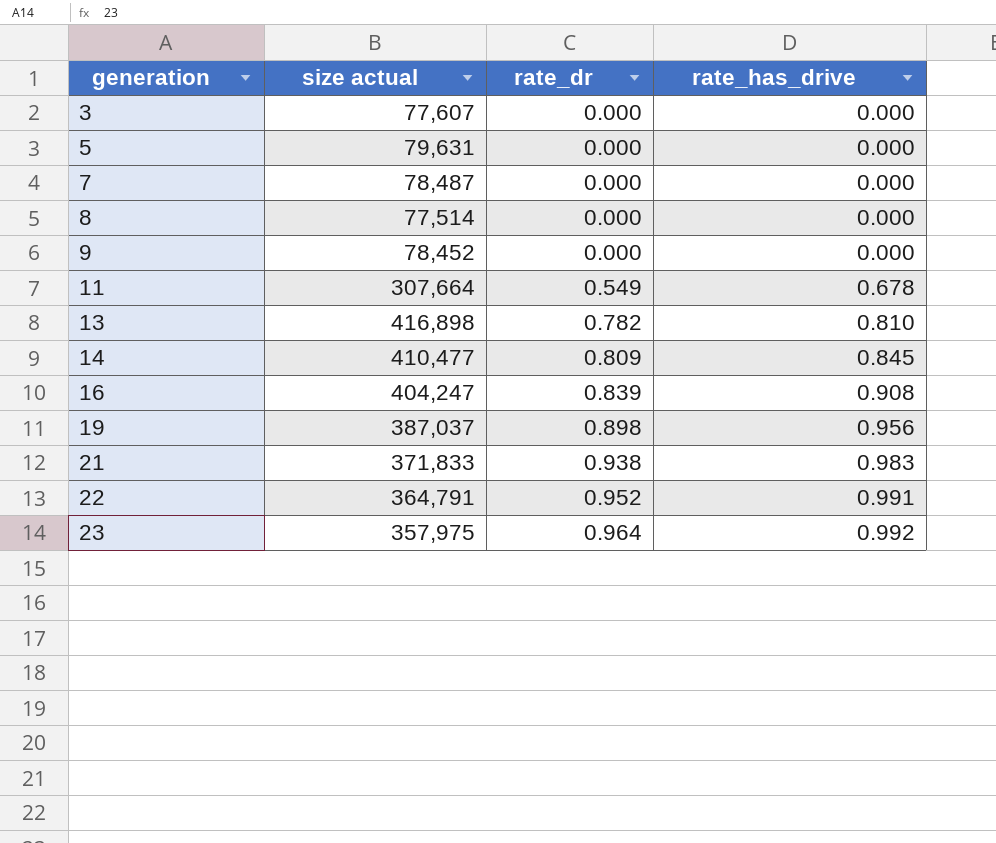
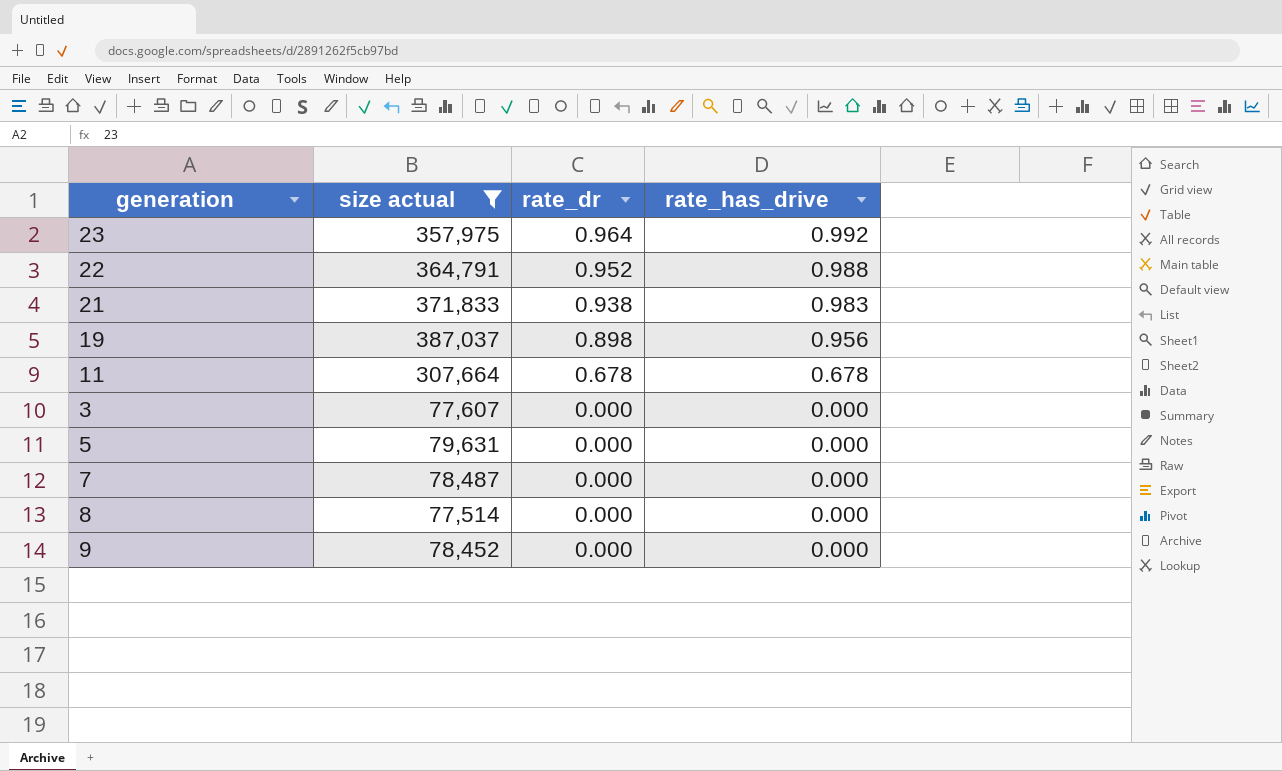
filter: none -> size actual <= 387,037
row order: generation ascending -> rate_dr descending
22 | rate_has_drive: 0.991 -> 0.988
11 | rate_dr: 0.549 -> 0.678

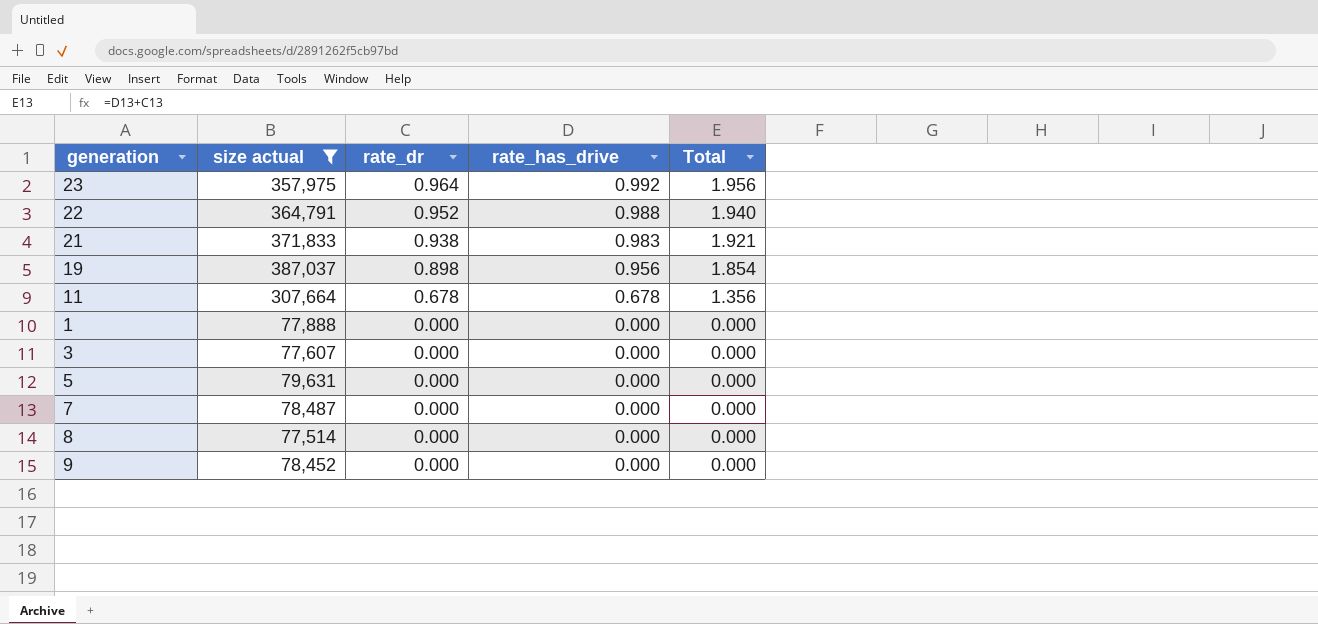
column Total | formula: none -> [rate_dr] + [rate_has_drive]
row 1: none -> 77,888 | 0.000 | 0.000 | 0.000

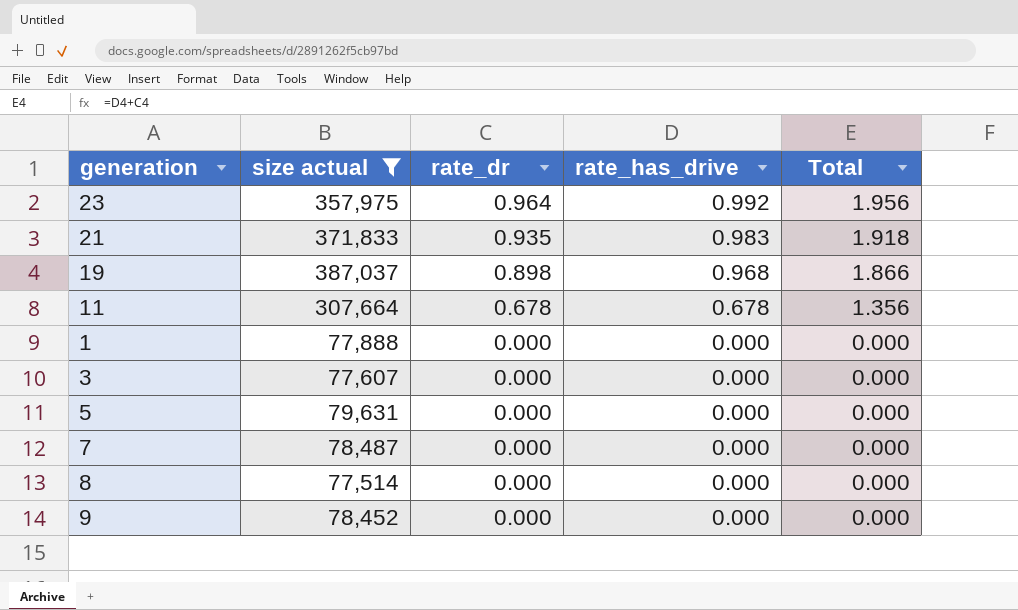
row 22: 364,791 | 0.952 | 0.988 | 1.940 -> none
21 | rate_dr: 0.938 -> 0.935
21 | Total: 1.921 -> 1.918
19 | rate_has_drive: 0.956 -> 0.968
19 | Total: 1.854 -> 1.866

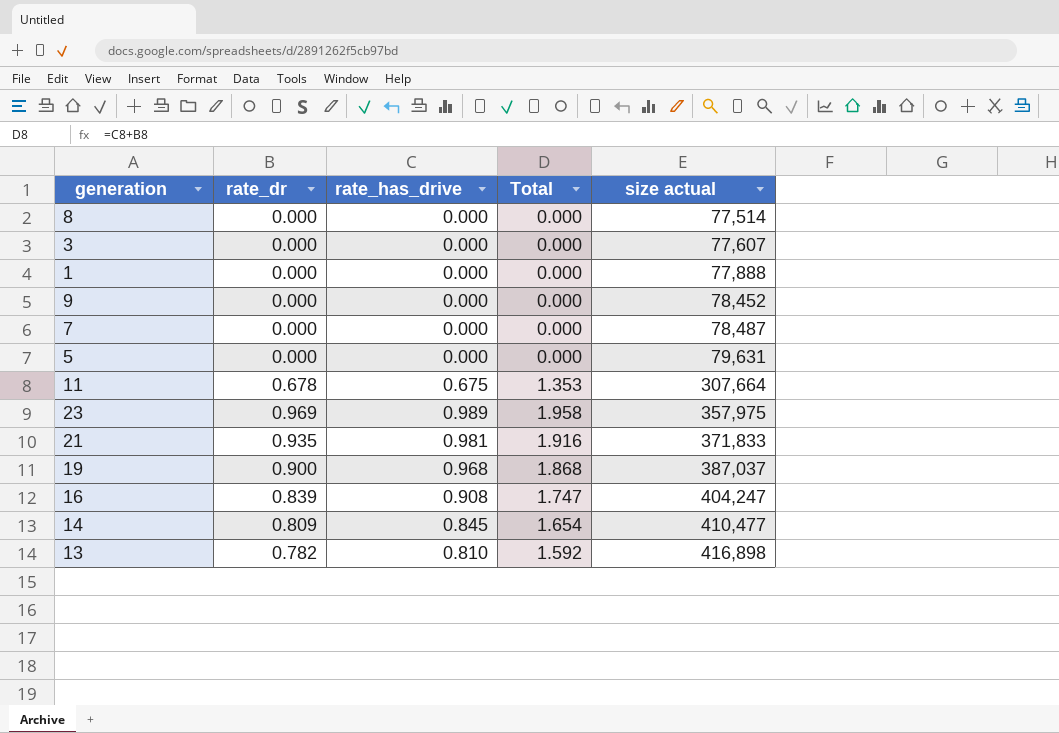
filter: size actual <= 387,037 -> none
row order: rate_dr descending -> size actual ascending
column size actual | position: 2 -> 5
11 | rate_has_drive: 0.678 -> 0.675
11 | Total: 1.356 -> 1.353
23 | rate_dr: 0.964 -> 0.969
23 | rate_has_drive: 0.992 -> 0.989
23 | Total: 1.956 -> 1.958
21 | rate_has_drive: 0.983 -> 0.981
21 | Total: 1.918 -> 1.916
19 | rate_dr: 0.898 -> 0.900
19 | Total: 1.866 -> 1.868

